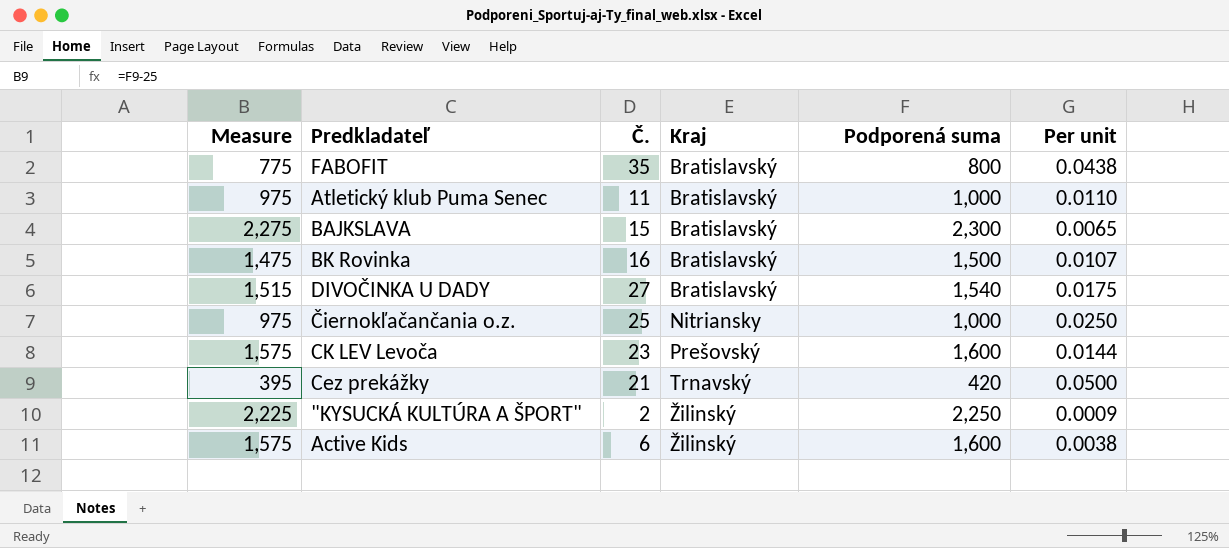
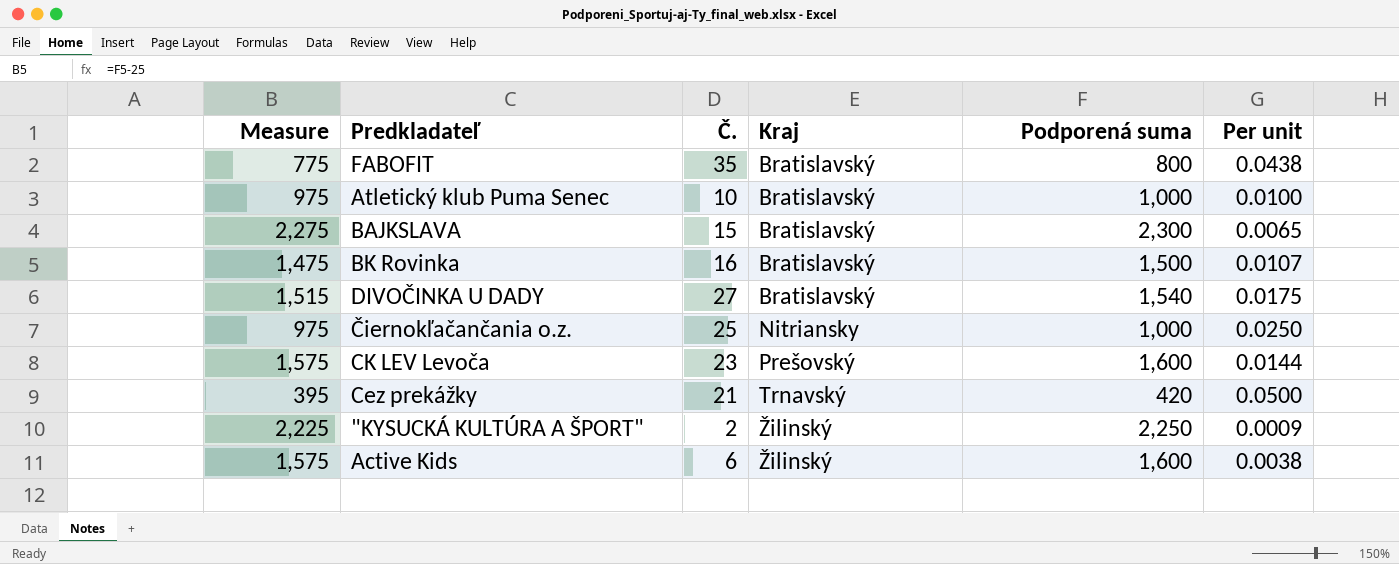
Atletický klub Puma Senec | Č.: 11 -> 10
Atletický klub Puma Senec | Per unit: 0.0110 -> 0.0100

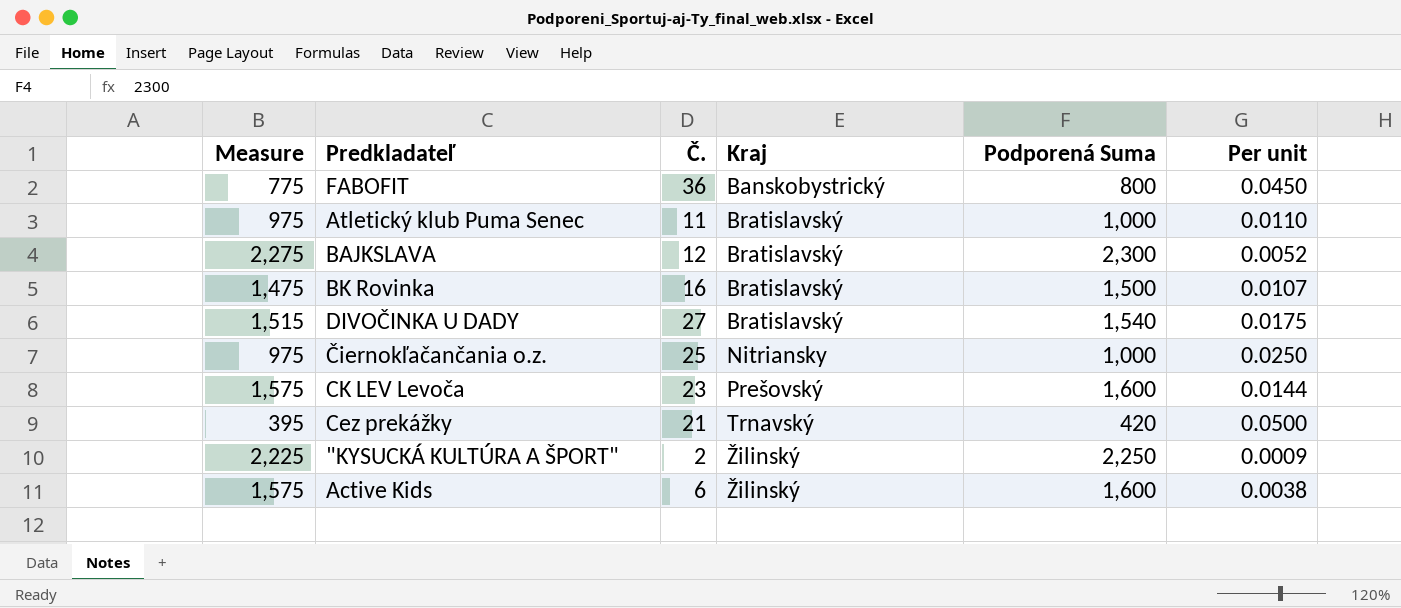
column name: Podporená suma -> Podporená Suma
FABOFIT | Č.: 35 -> 36
FABOFIT | Kraj: Bratislavský -> Banskobystrický
FABOFIT | Per unit: 0.0438 -> 0.0450
Atletický klub Puma Senec | Č.: 10 -> 11
Atletický klub Puma Senec | Per unit: 0.0100 -> 0.0110
BAJKSLAVA | Č.: 15 -> 12
BAJKSLAVA | Per unit: 0.0065 -> 0.0052

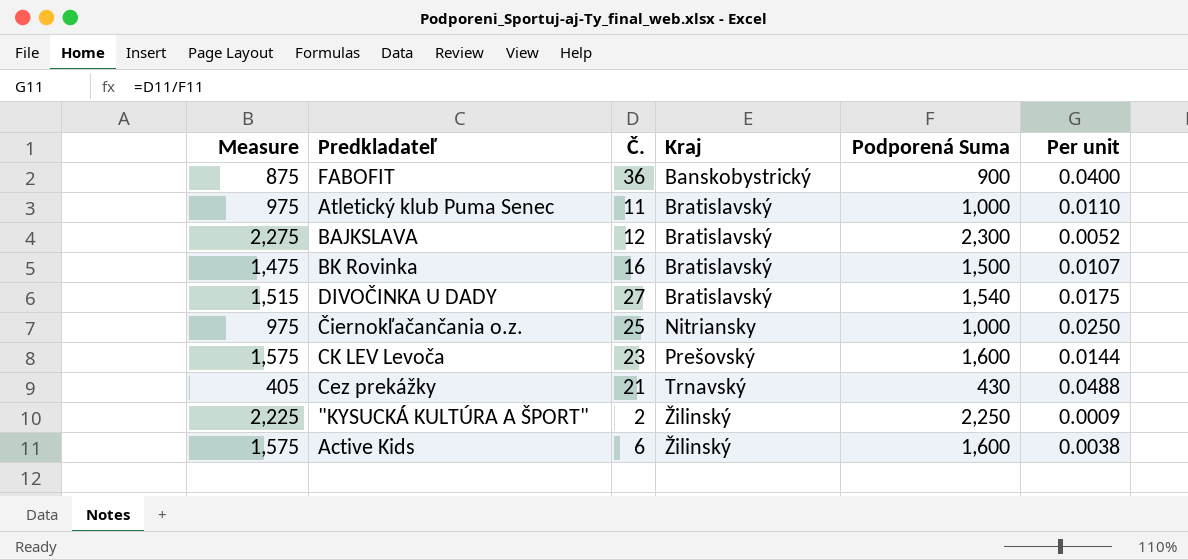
FABOFIT | Measure: 775 -> 875
FABOFIT | Podporená Suma: 800 -> 900
FABOFIT | Per unit: 0.0450 -> 0.0400
Cez prekážky | Measure: 395 -> 405
Cez prekážky | Podporená Suma: 420 -> 430
Cez prekážky | Per unit: 0.0500 -> 0.0488

